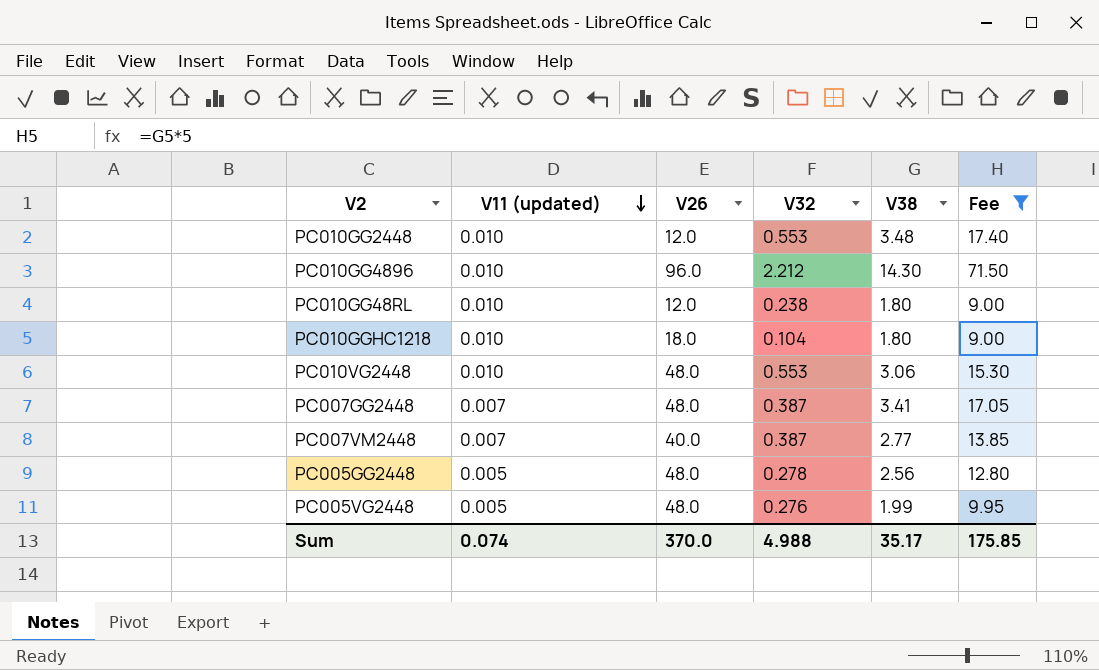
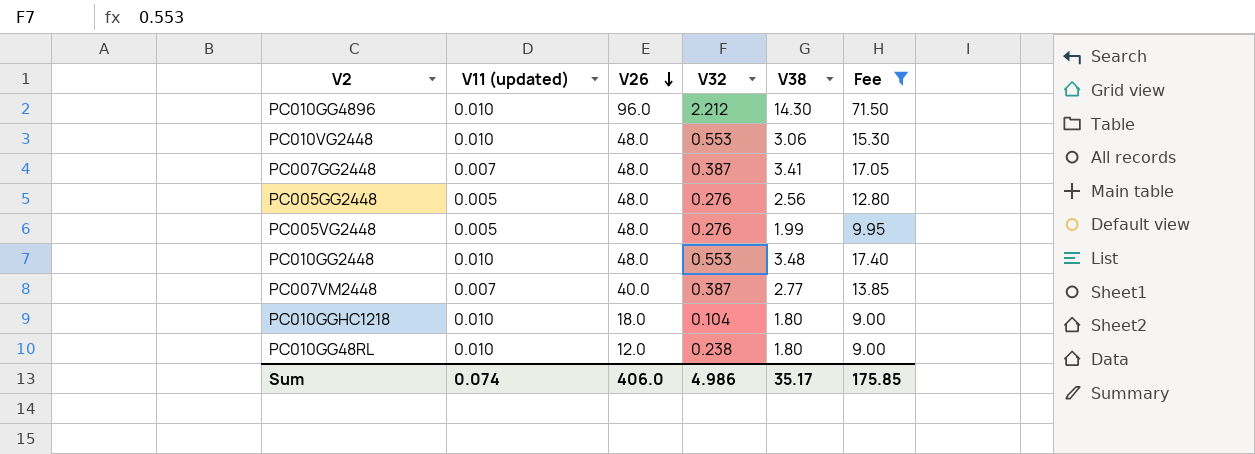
row order: V11 (updated) descending -> V26 descending
PC005GG2448 | V32: 0.278 -> 0.276
PC010GG2448 | V26: 12.0 -> 48.0
Sum | V26: 370.0 -> 406.0
Sum | V32: 4.988 -> 4.986

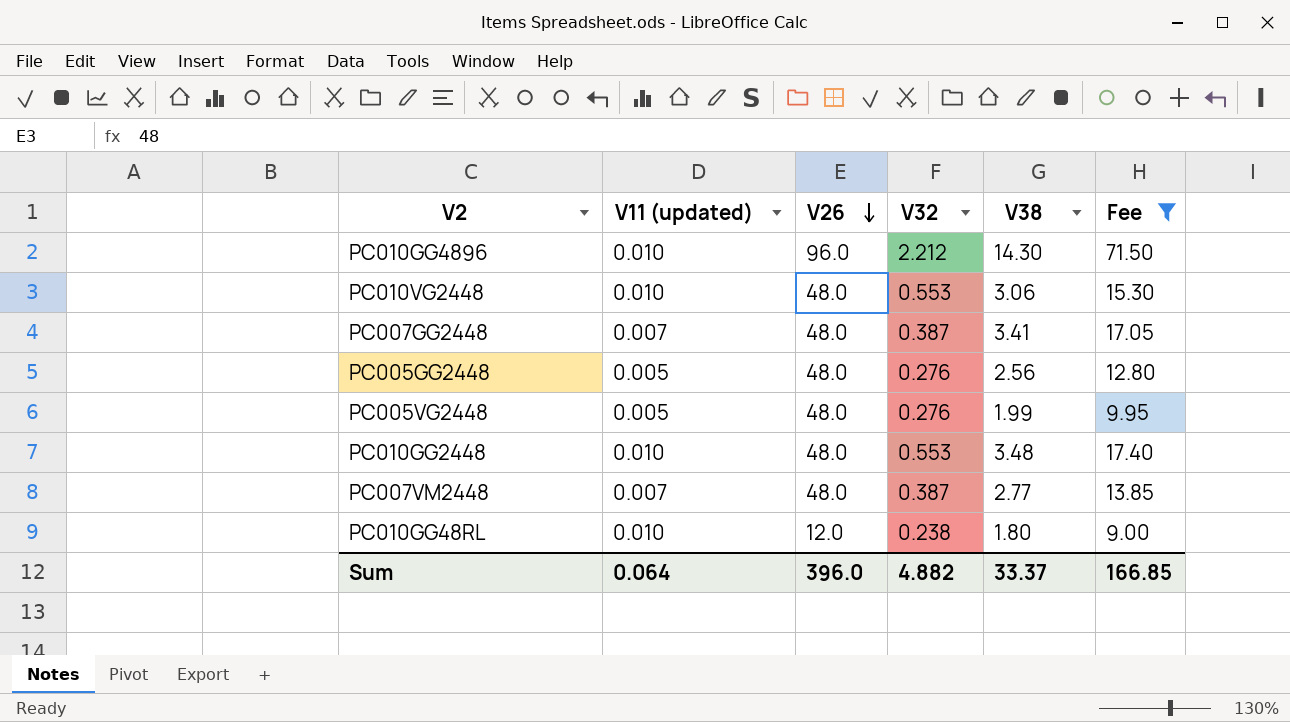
row PC010GGHC1218: 0.010 | 18.0 | 0.104 | 1.80 | 9.00 -> none
PC007VM2448 | V26: 40.0 -> 48.0
Sum | V11 (updated): 0.074 -> 0.064
Sum | V26: 406.0 -> 396.0
Sum | V32: 4.986 -> 4.882
Sum | V38: 35.17 -> 33.37
Sum | Fee: 175.85 -> 166.85

